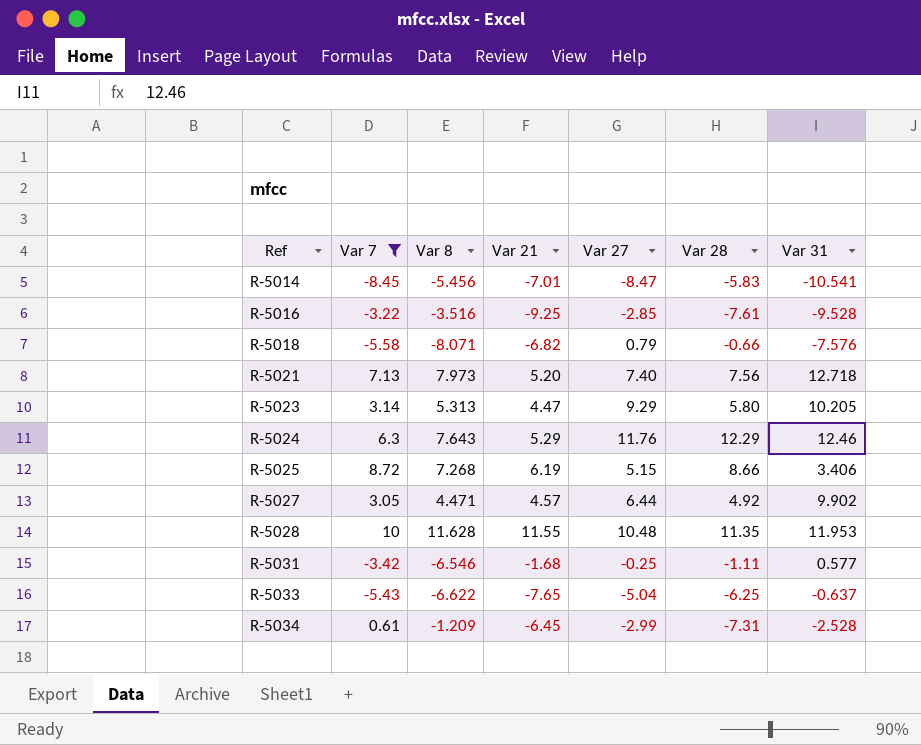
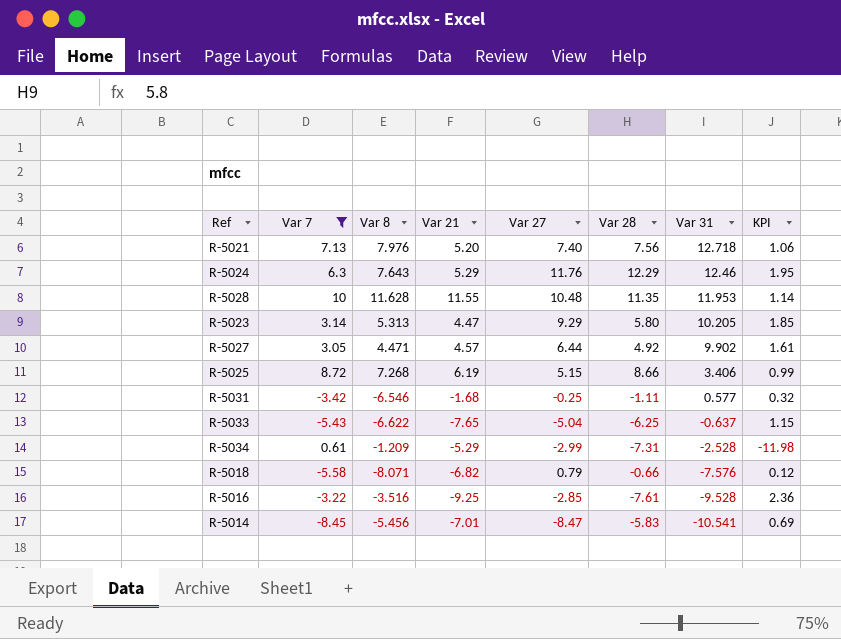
row order: Ref ascending -> Var 31 descending
column KPI | formula: none -> [Var 28] / [Var 7]
R-5021 | Var 8: 7.973 -> 7.976
R-5034 | Var 21: -6.45 -> -5.29

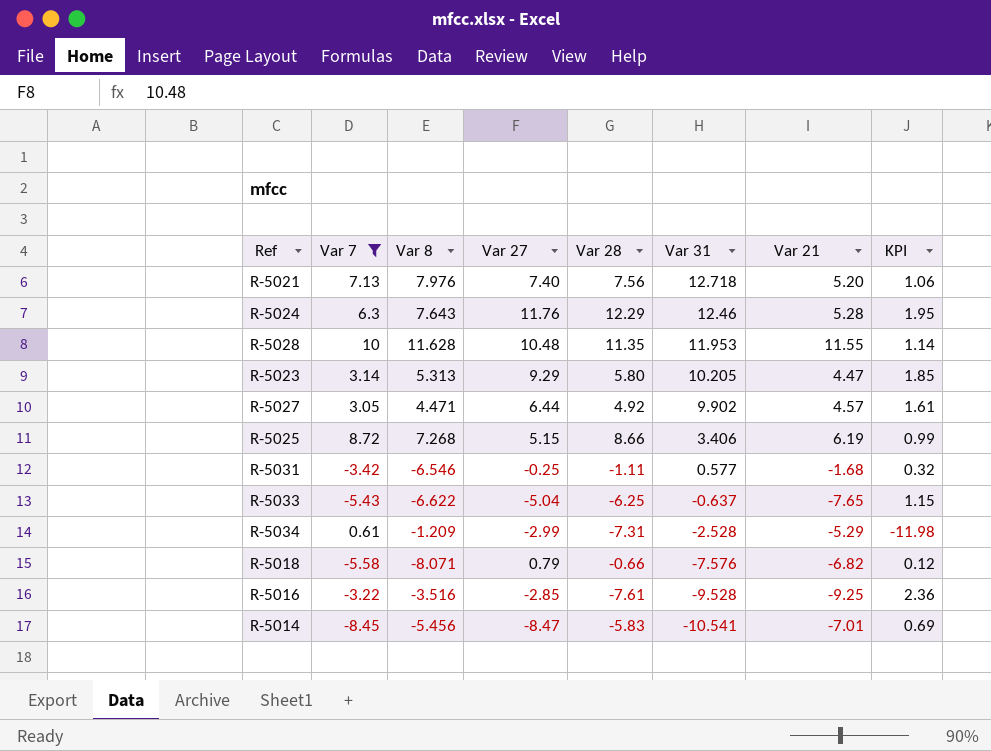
column Var 21 | position: 4 -> 7
R-5024 | Var 21: 5.29 -> 5.28

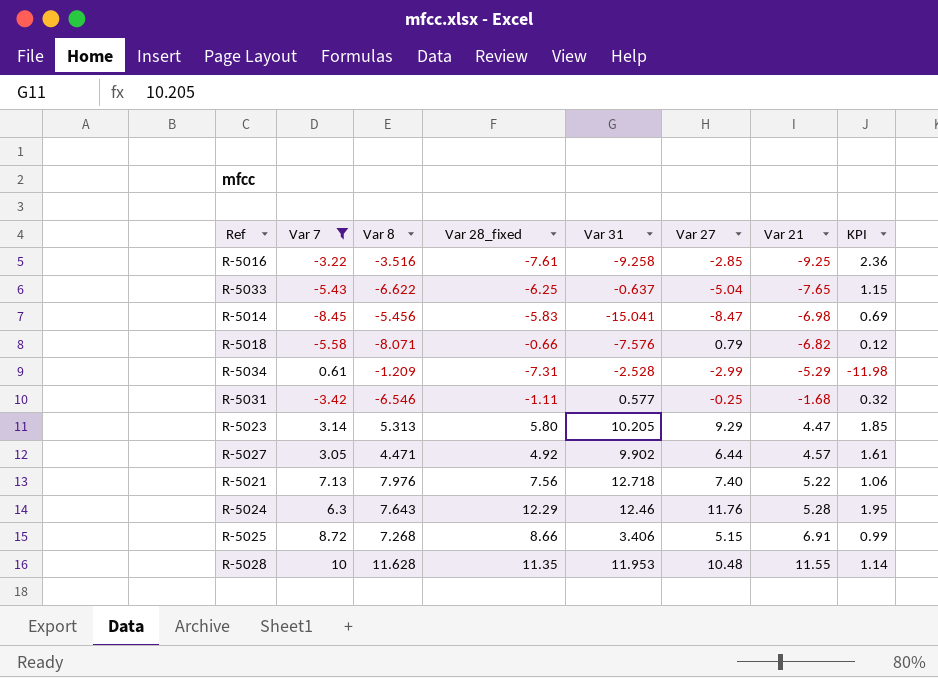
row order: Var 31 descending -> Var 21 ascending
column name: Var 28 -> Var 28_fixed
column Var 27 | position: 4 -> 6
R-5016 | Var 31: -9.528 -> -9.258
R-5014 | Var 31: -10.541 -> -15.041
R-5014 | Var 21: -7.01 -> -6.98
R-5021 | Var 21: 5.20 -> 5.22
R-5025 | Var 21: 6.19 -> 6.91

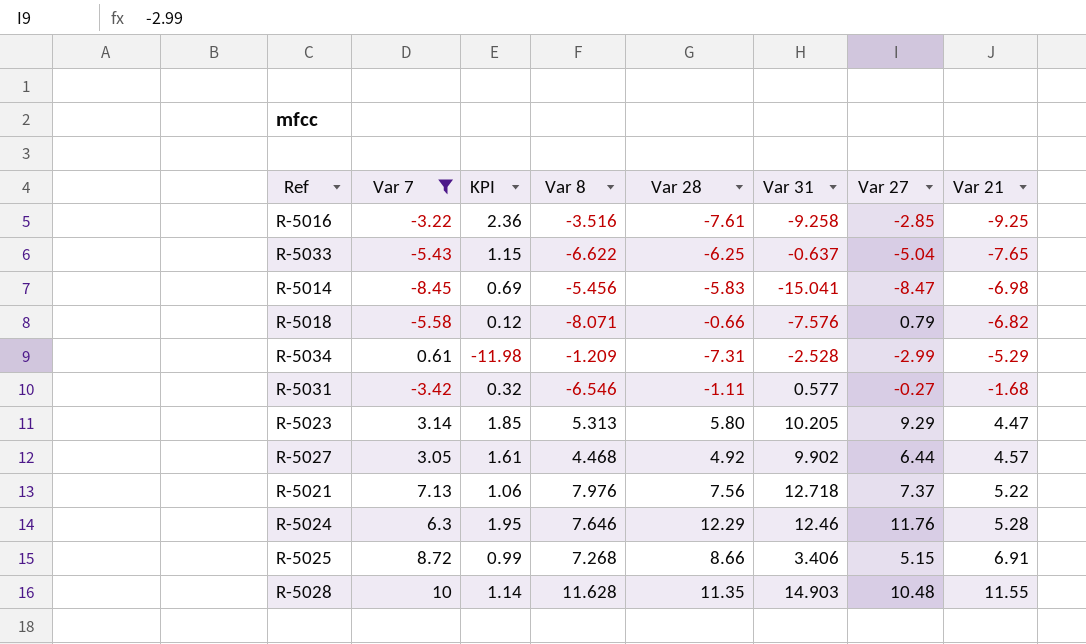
column KPI | position: 8 -> 3
column name: Var 28_fixed -> Var 28
R-5031 | Var 27: -0.25 -> -0.27
R-5027 | Var 8: 4.471 -> 4.468
R-5021 | Var 27: 7.40 -> 7.37
R-5024 | Var 8: 7.643 -> 7.646
R-5028 | Var 31: 11.953 -> 14.903

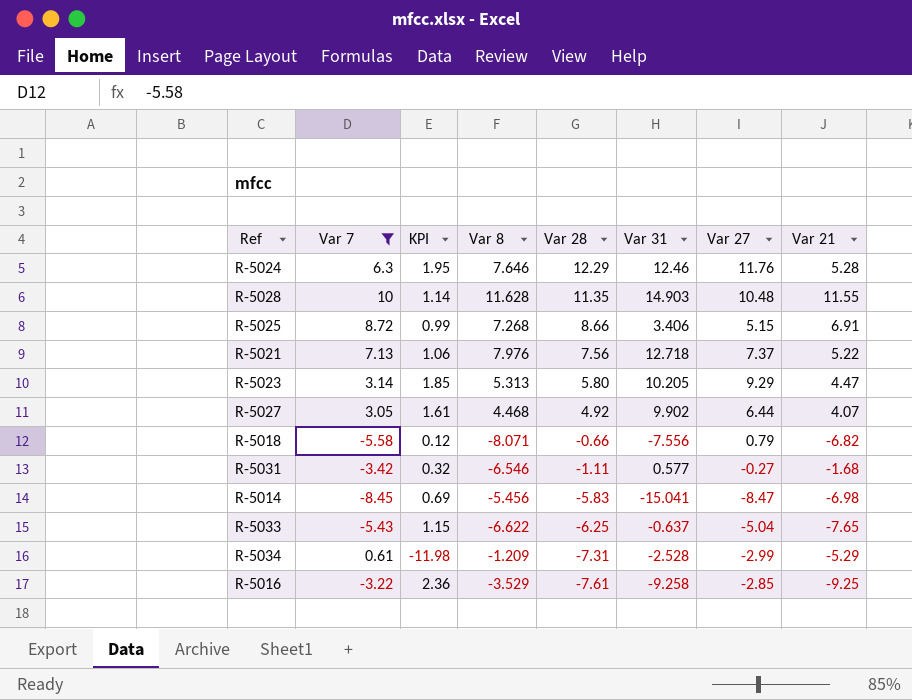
row order: Var 21 ascending -> Var 28 descending
R-5027 | Var 21: 4.57 -> 4.07
R-5018 | Var 31: -7.576 -> -7.556
R-5016 | Var 8: -3.516 -> -3.529

